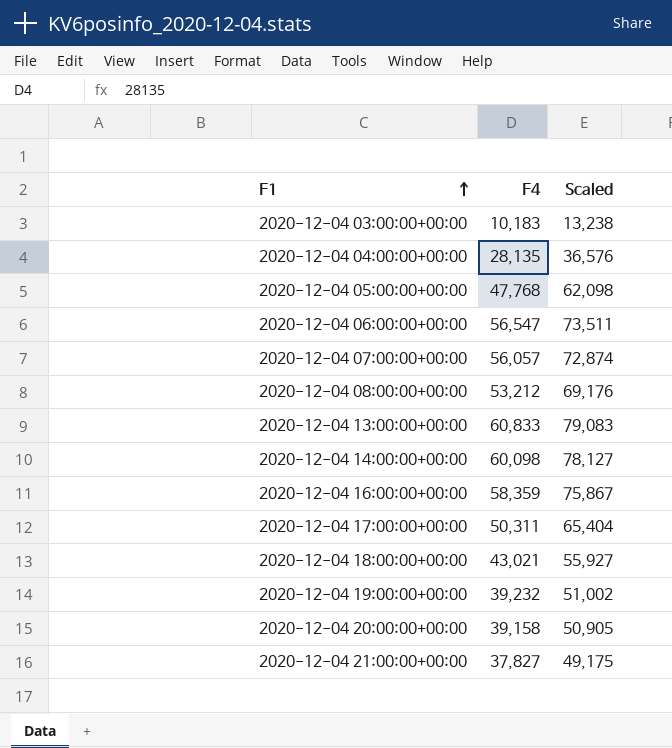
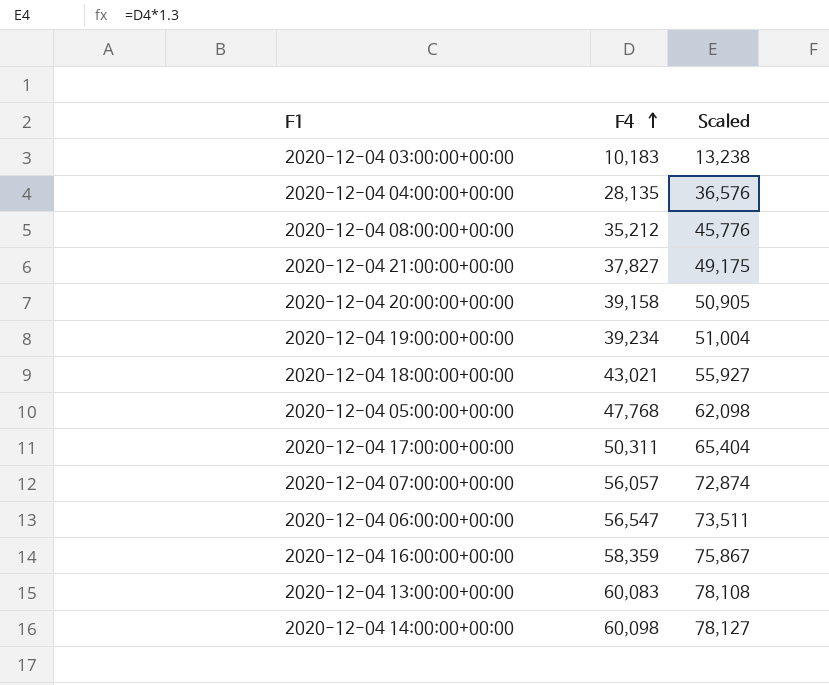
row order: F1 ascending -> F4 ascending
2020-12-04 08:00:00+00:00 | F4: 53,212 -> 35,212
2020-12-04 08:00:00+00:00 | Scaled: 69,176 -> 45,776
2020-12-04 19:00:00+00:00 | F4: 39,232 -> 39,234
2020-12-04 19:00:00+00:00 | Scaled: 51,002 -> 51,004
2020-12-04 13:00:00+00:00 | F4: 60,833 -> 60,083
2020-12-04 13:00:00+00:00 | Scaled: 79,083 -> 78,108

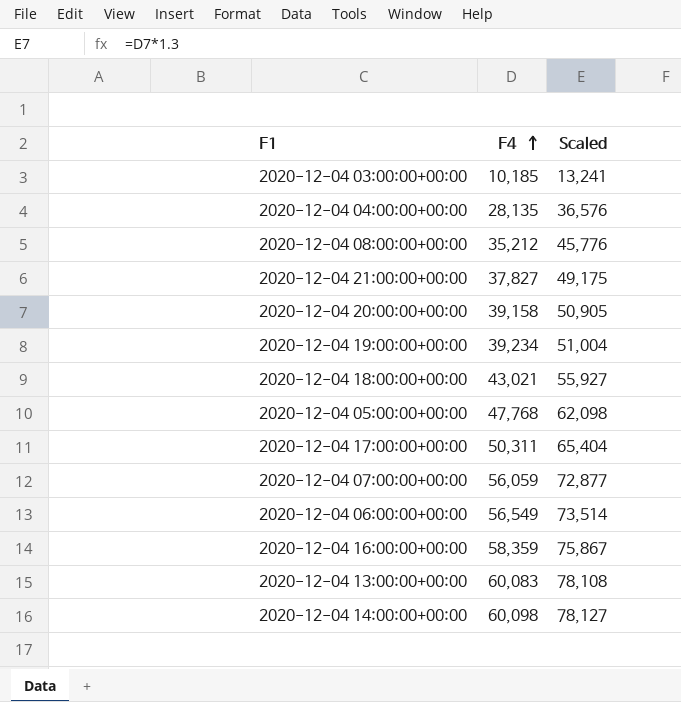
2020-12-04 03:00:00+00:00 | F4: 10,183 -> 10,185
2020-12-04 03:00:00+00:00 | Scaled: 13,238 -> 13,241
2020-12-04 07:00:00+00:00 | F4: 56,057 -> 56,059
2020-12-04 07:00:00+00:00 | Scaled: 72,874 -> 72,877
2020-12-04 06:00:00+00:00 | F4: 56,547 -> 56,549
2020-12-04 06:00:00+00:00 | Scaled: 73,511 -> 73,514

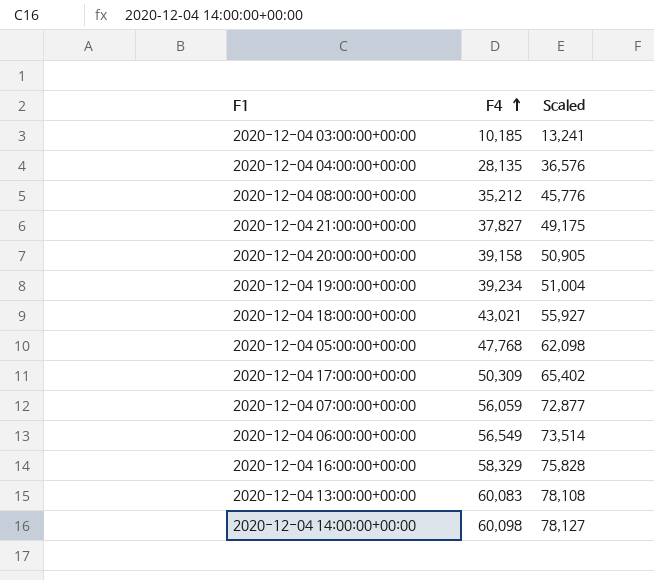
2020-12-04 17:00:00+00:00 | F4: 50,311 -> 50,309
2020-12-04 17:00:00+00:00 | Scaled: 65,404 -> 65,402
2020-12-04 16:00:00+00:00 | F4: 58,359 -> 58,329
2020-12-04 16:00:00+00:00 | Scaled: 75,867 -> 75,828

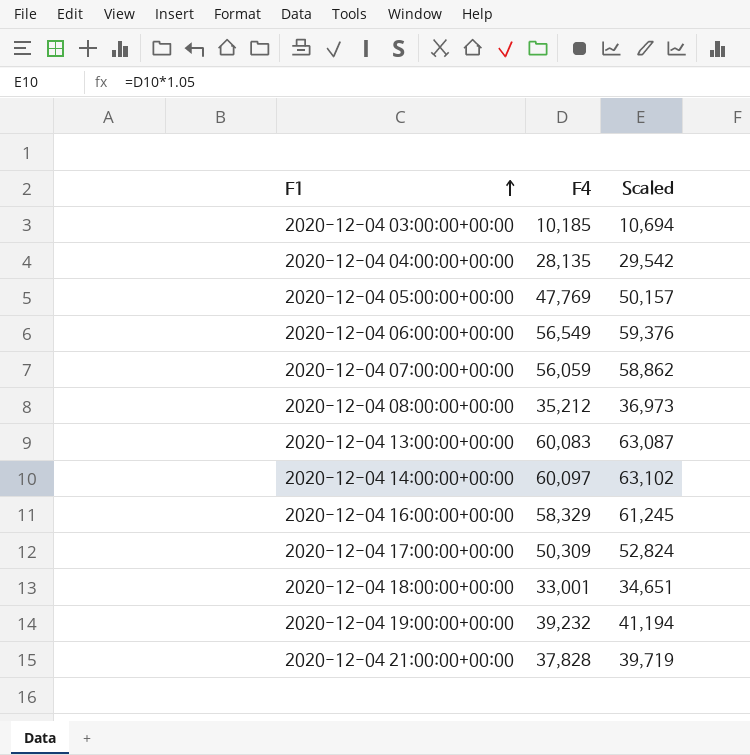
row order: F4 ascending -> F1 ascending
column Scaled | formula: [F4] * 1.3 -> [F4] * 1.05
row 2020-12-04 20:00:00+00:00: 39,158 | 50,905 -> none
2020-12-04 05:00:00+00:00 | F4: 47,768 -> 47,769
2020-12-04 14:00:00+00:00 | F4: 60,098 -> 60,097
2020-12-04 18:00:00+00:00 | F4: 43,021 -> 33,001
2020-12-04 19:00:00+00:00 | F4: 39,234 -> 39,232
2020-12-04 21:00:00+00:00 | F4: 37,827 -> 37,828

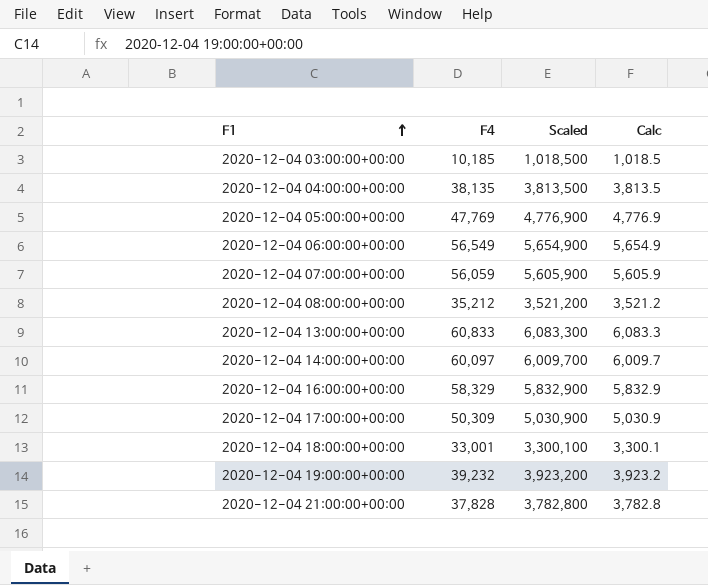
column Scaled | formula: [F4] * 1.05 -> [F4] * 100
column Calc | formula: none -> [F4] * 0.1
2020-12-04 04:00:00+00:00 | F4: 28,135 -> 38,135
2020-12-04 13:00:00+00:00 | F4: 60,083 -> 60,833

